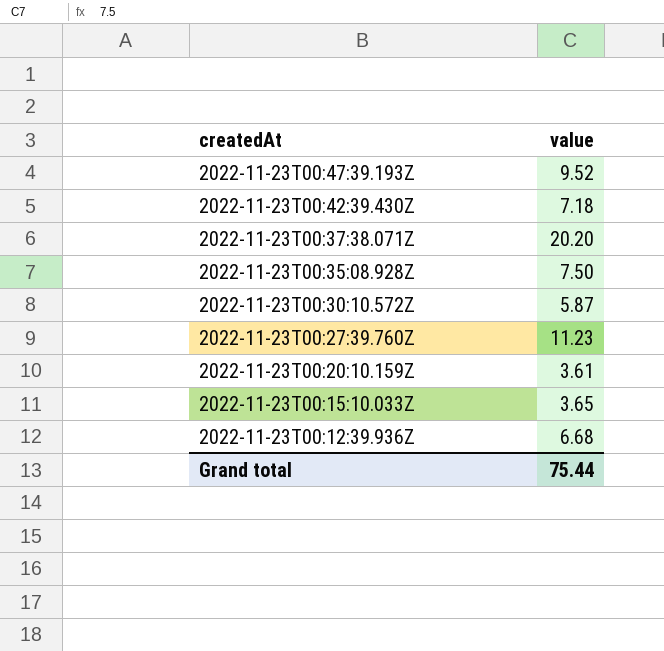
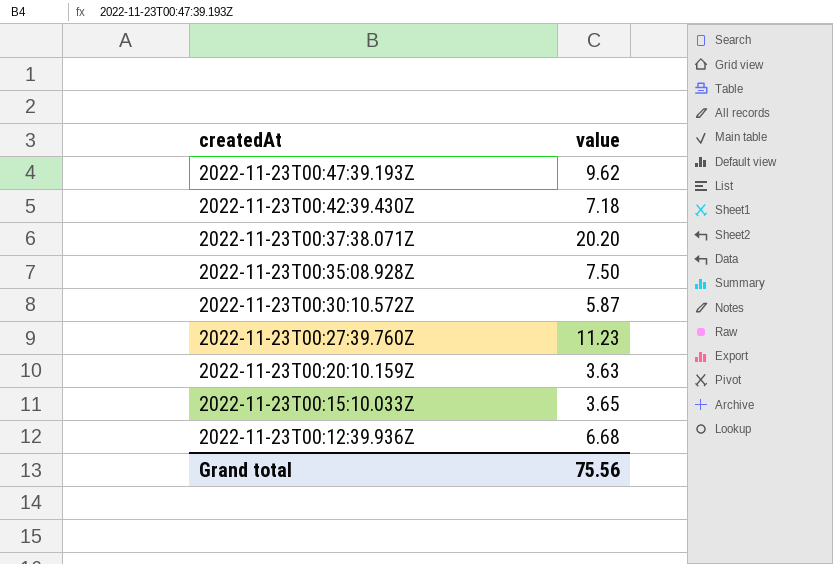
2022-11-23T00:47:39.193Z | value: 9.52 -> 9.62
2022-11-23T00:20:10.159Z | value: 3.61 -> 3.63
Grand total | value: 75.44 -> 75.56

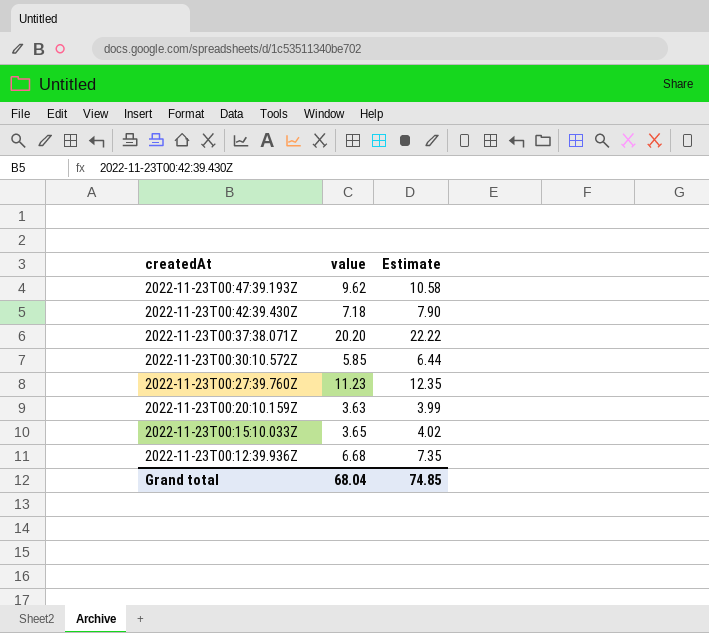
column Estimate | formula: none -> [value] * 1.1
row 2022-11-23T00:35:08.928Z: 7.50 -> none
2022-11-23T00:30:10.572Z | value: 5.87 -> 5.85
Grand total | value: 75.56 -> 68.04

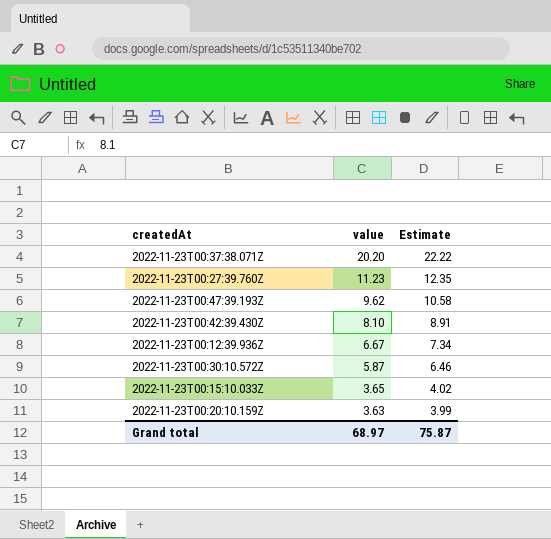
row order: createdAt descending -> value descending
2022-11-23T00:42:39.430Z | value: 7.18 -> 8.10
2022-11-23T00:42:39.430Z | Estimate: 7.90 -> 8.91
2022-11-23T00:12:39.936Z | value: 6.68 -> 6.67
2022-11-23T00:12:39.936Z | Estimate: 7.35 -> 7.34
2022-11-23T00:30:10.572Z | value: 5.85 -> 5.87
2022-11-23T00:30:10.572Z | Estimate: 6.44 -> 6.46
Grand total | value: 68.04 -> 68.97
Grand total | Estimate: 74.85 -> 75.87

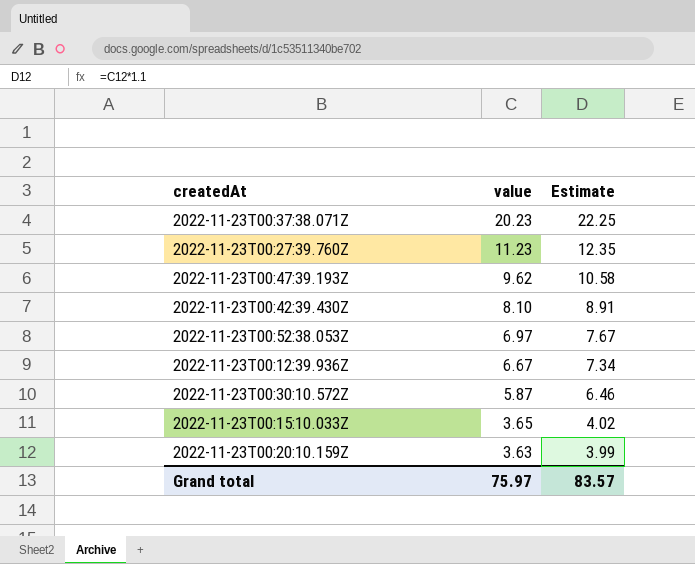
2022-11-23T00:37:38.071Z | value: 20.20 -> 20.23
2022-11-23T00:37:38.071Z | Estimate: 22.22 -> 22.25
row 2022-11-23T00:52:38.053Z: none -> 6.97 | 7.67
Grand total | value: 68.97 -> 75.97
Grand total | Estimate: 75.87 -> 83.57

